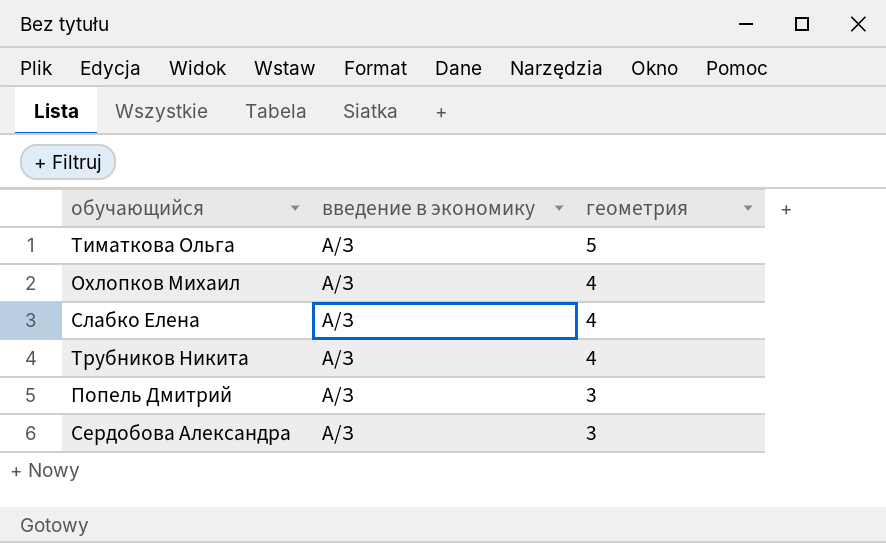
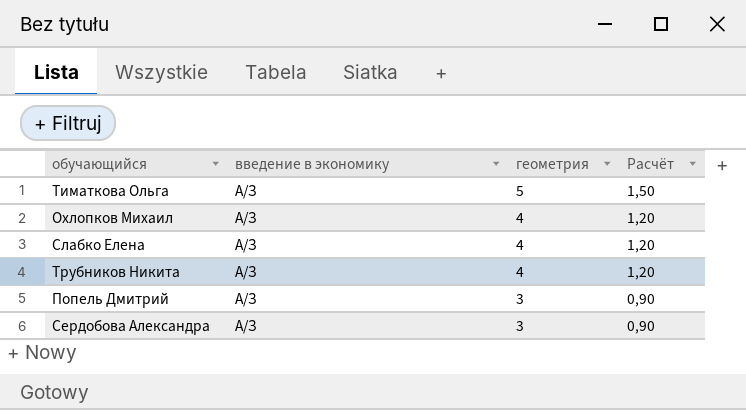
column Расчёт | formula: none -> [геометрия] * 0,3

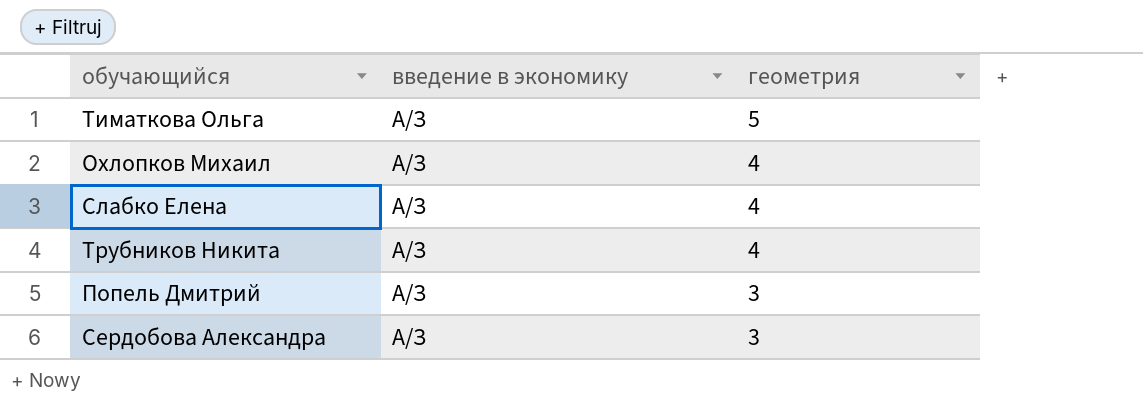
column Расчёт | formula: [геометрия] * 0,3 -> none

